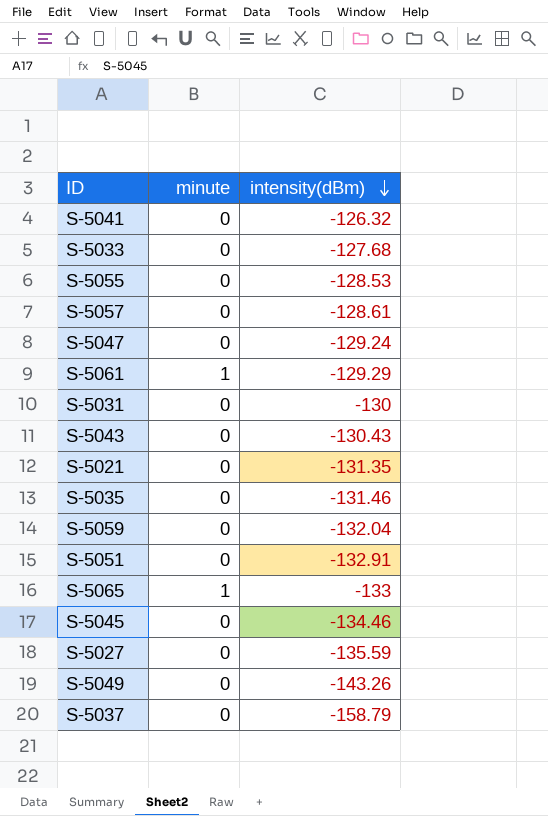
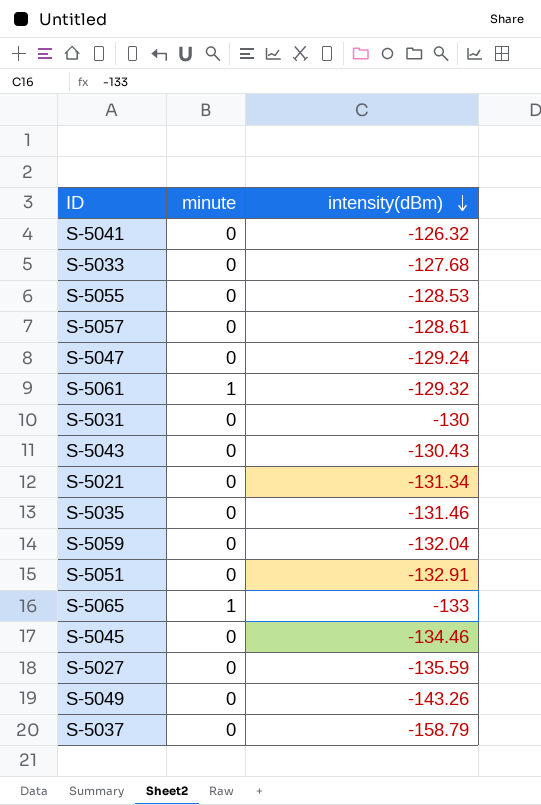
S-5061 | intensity(dBm): -129.29 -> -129.32
S-5021 | intensity(dBm): -131.35 -> -131.34

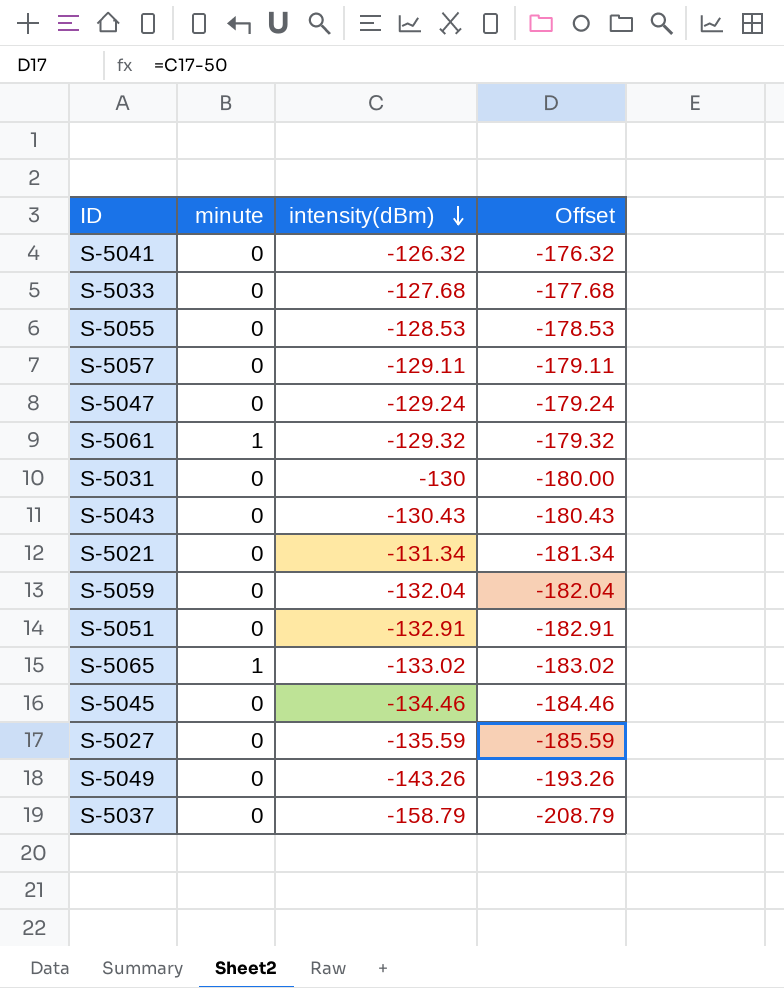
column Offset | formula: none -> [intensity(dBm)] - 50
row S-5035: 0 | -131.46 -> none
S-5057 | intensity(dBm): -128.61 -> -129.11
S-5065 | intensity(dBm): -133 -> -133.02

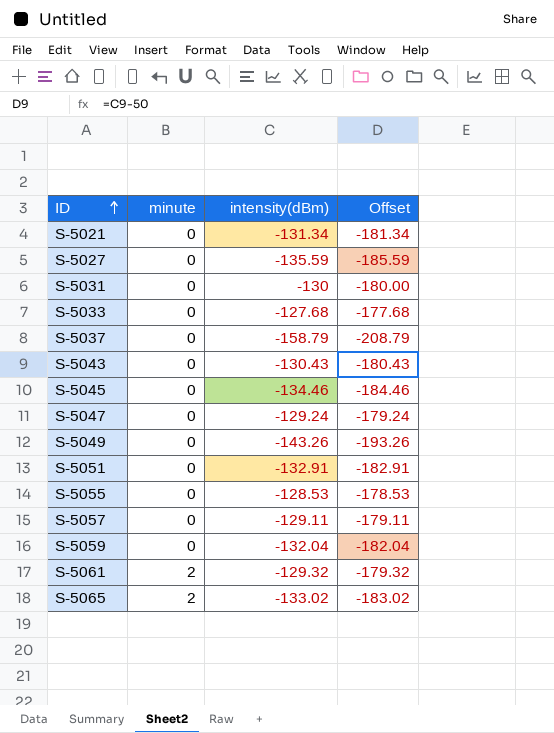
row order: intensity(dBm) descending -> ID ascending
row S-5041: 0 | -126.32 | -176.32 -> none
S-5061 | minute: 1 -> 2
S-5065 | minute: 1 -> 2

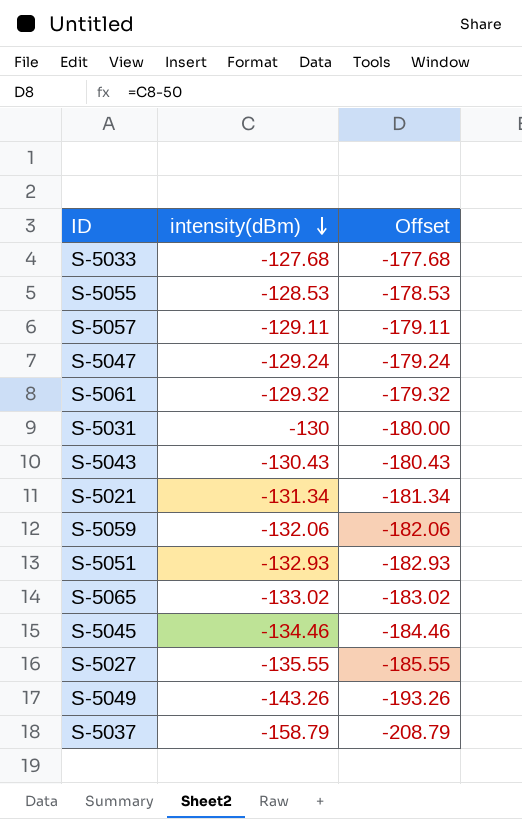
row order: ID ascending -> intensity(dBm) descending
column minute | position: 2 -> none
S-5059 | intensity(dBm): -132.04 -> -132.06
S-5059 | Offset: -182.04 -> -182.06
S-5051 | intensity(dBm): -132.91 -> -132.93
S-5051 | Offset: -182.91 -> -182.93
S-5027 | intensity(dBm): -135.59 -> -135.55
S-5027 | Offset: -185.59 -> -185.55

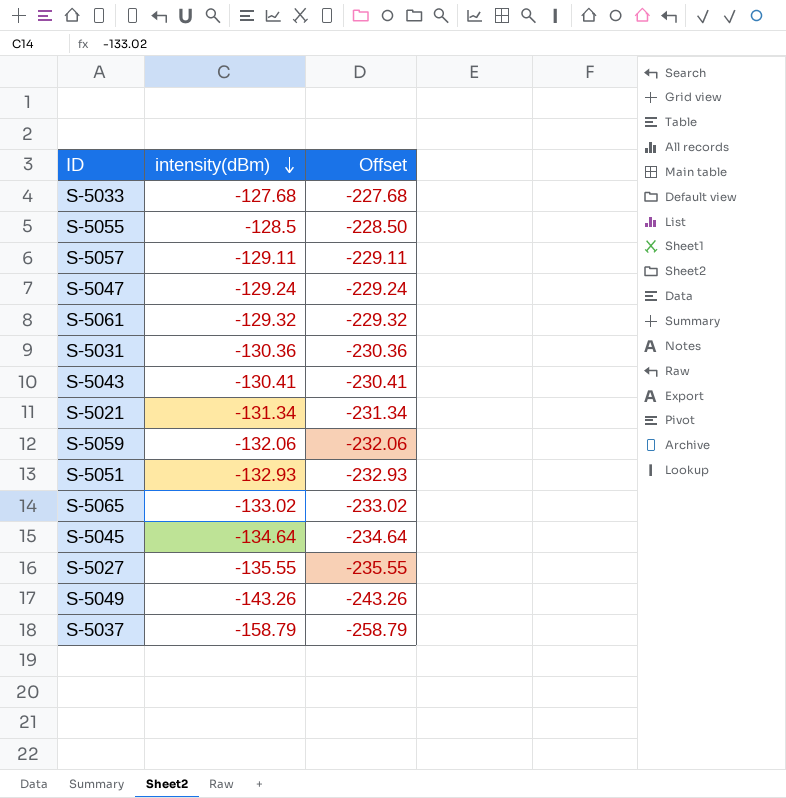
column Offset | formula: [intensity(dBm)] - 50 -> [intensity(dBm)] - 100
S-5055 | intensity(dBm): -128.53 -> -128.5
S-5031 | intensity(dBm): -130 -> -130.36
S-5043 | intensity(dBm): -130.43 -> -130.41
S-5045 | intensity(dBm): -134.46 -> -134.64

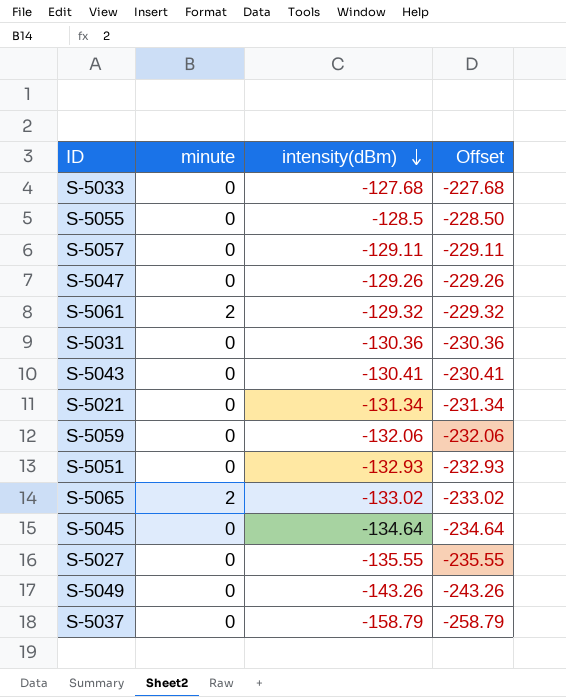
column minute | position: none -> 2
S-5047 | intensity(dBm): -129.24 -> -129.26
S-5047 | Offset: -229.24 -> -229.26

